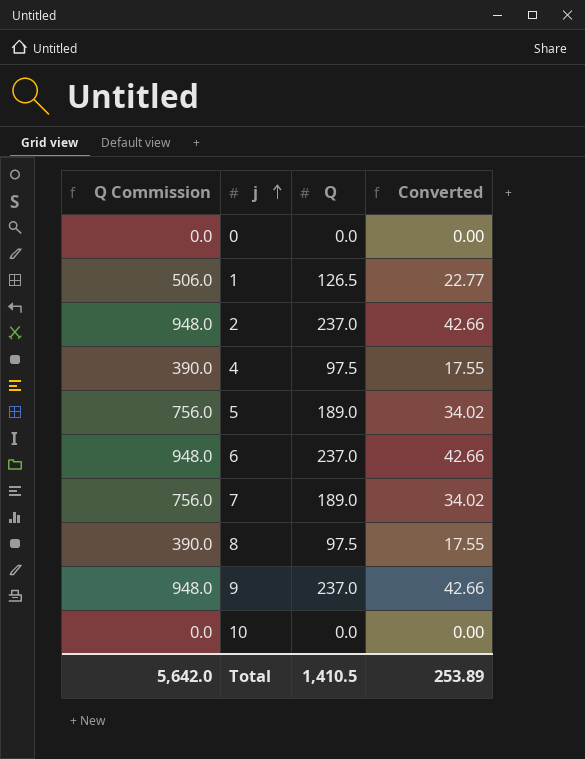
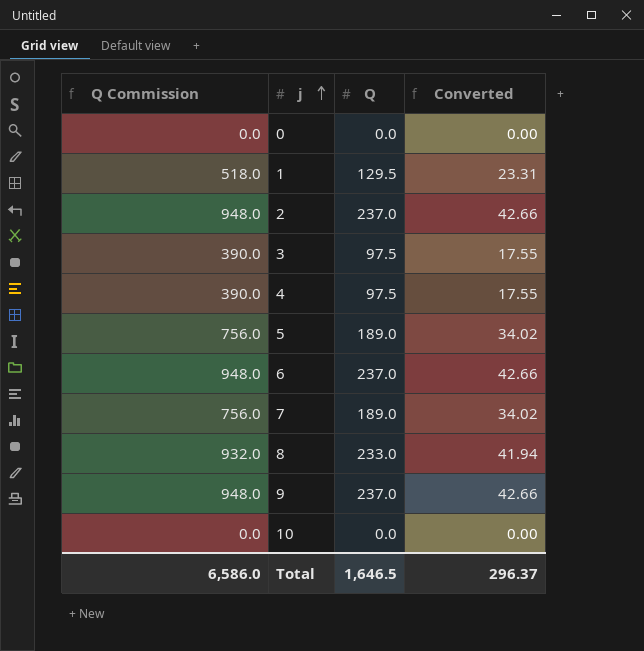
1 | Q Commission: 506.0 -> 518.0
1 | Q: 126.5 -> 129.5
1 | Converted: 22.77 -> 23.31
row 3: none -> 390.0 | 97.5 | 17.55
8 | Q Commission: 390.0 -> 932.0
8 | Q: 97.5 -> 233.0
8 | Converted: 17.55 -> 41.94
Total | Q Commission: 5,642.0 -> 6,586.0
Total | Q: 1,410.5 -> 1,646.5
Total | Converted: 253.89 -> 296.37

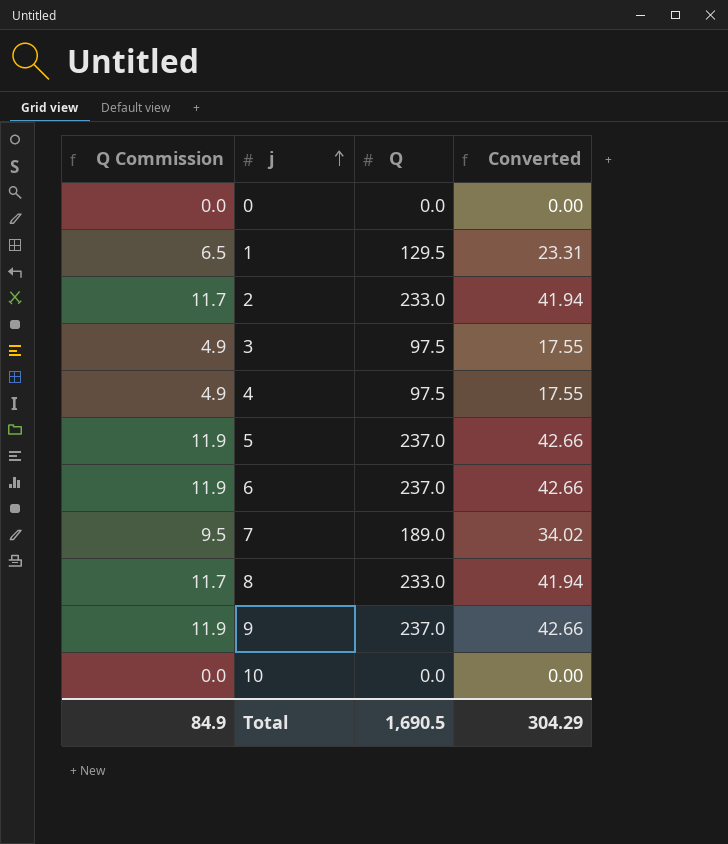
column Q Commission | formula: [Q] * 4 -> [Q] * 0.05
2 | Q: 237.0 -> 233.0
2 | Converted: 42.66 -> 41.94
5 | Q: 189.0 -> 237.0
5 | Converted: 34.02 -> 42.66
Total | Q Commission: 6,586.0 -> 84.9
Total | Q: 1,646.5 -> 1,690.5
Total | Converted: 296.37 -> 304.29

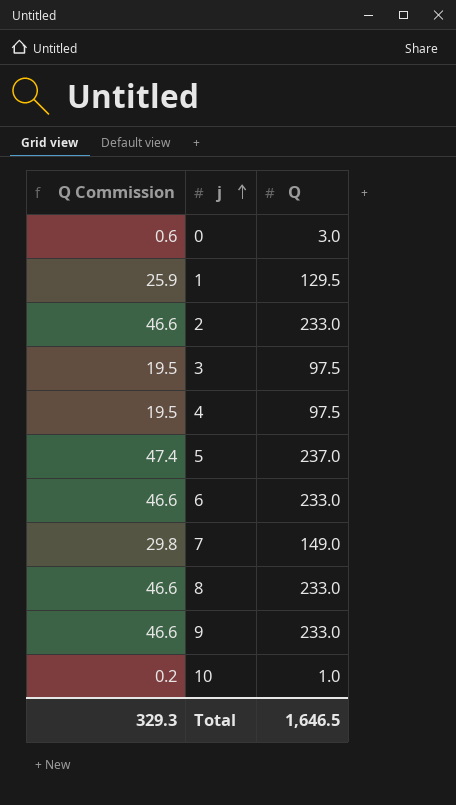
column Converted | formula: [Q] * 0.18 -> none
column Q Commission | formula: [Q] * 0.05 -> [Q] * 0.2
0 | Q: 0.0 -> 3.0
6 | Q: 237.0 -> 233.0
7 | Q: 189.0 -> 149.0
9 | Q: 237.0 -> 233.0
10 | Q: 0.0 -> 1.0
Total | Q Commission: 84.9 -> 329.3
Total | Q: 1,690.5 -> 1,646.5

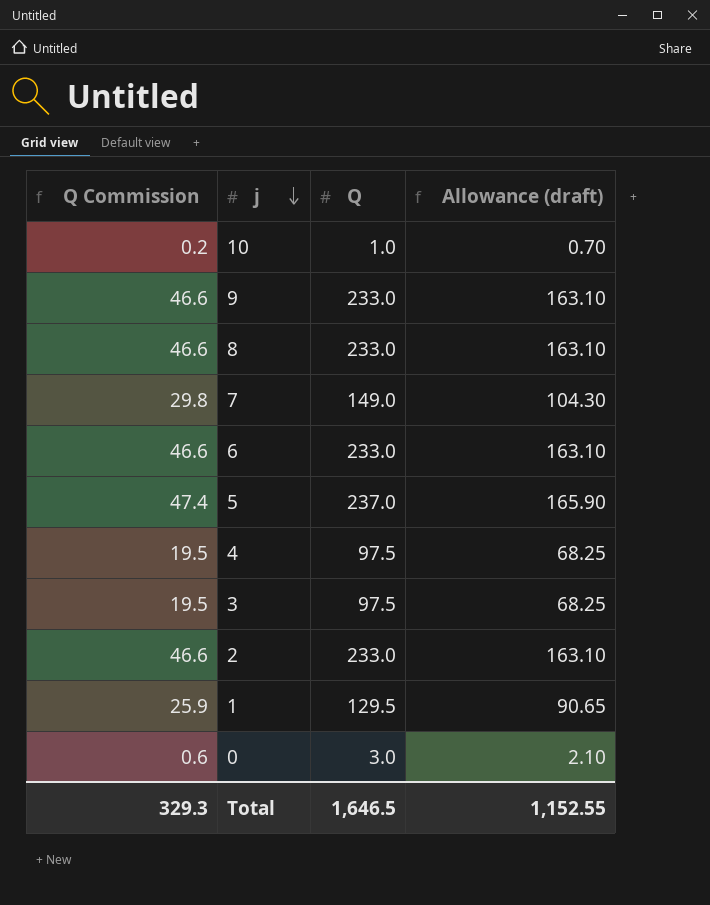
row order: j ascending -> j descending
column Allowance (draft) | formula: none -> [Q] * 0.7

